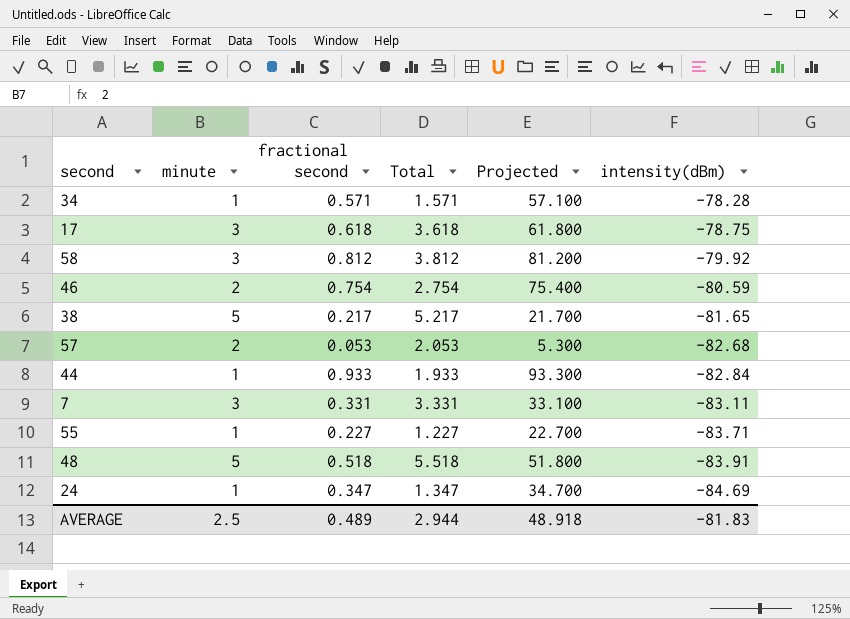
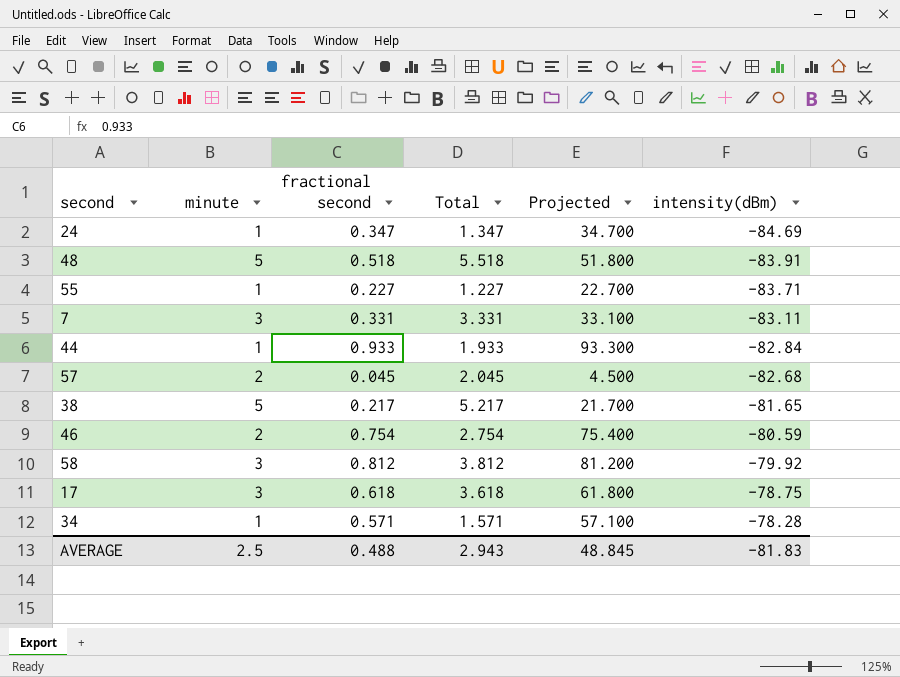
row order: intensity(dBm) descending -> intensity(dBm) ascending
57 | fractional second: 0.053 -> 0.045
57 | Total: 2.053 -> 2.045
57 | Projected: 5.300 -> 4.500
AVERAGE | fractional second: 0.489 -> 0.488
AVERAGE | Total: 2.944 -> 2.943
AVERAGE | Projected: 48.918 -> 48.845

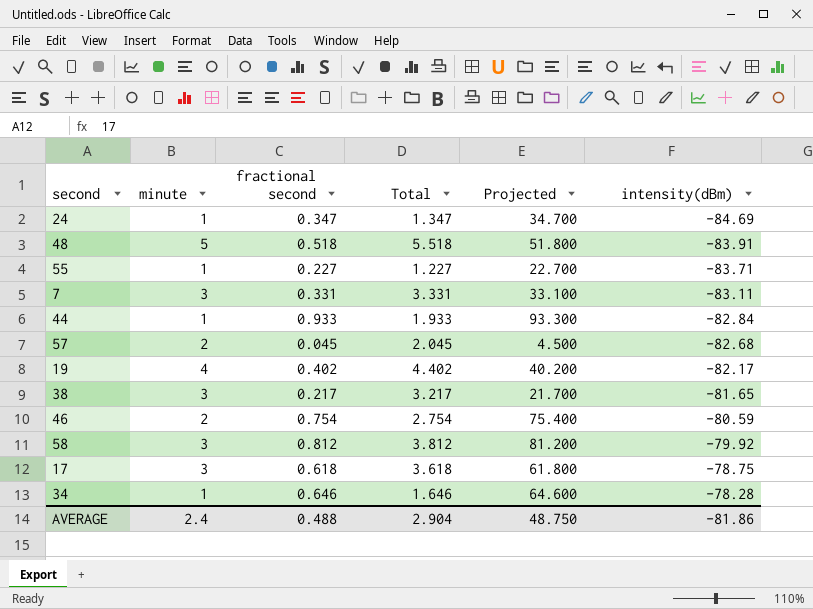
row 19: none -> 4 | 0.402 | 4.402 | 40.200 | -82.17
38 | minute: 5 -> 3
38 | Total: 5.217 -> 3.217
34 | fractional second: 0.571 -> 0.646
34 | Total: 1.571 -> 1.646
34 | Projected: 57.100 -> 64.600
AVERAGE | minute: 2.5 -> 2.4
AVERAGE | Total: 2.943 -> 2.904
AVERAGE | Projected: 48.845 -> 48.750
AVERAGE | intensity(dBm): -81.83 -> -81.86

